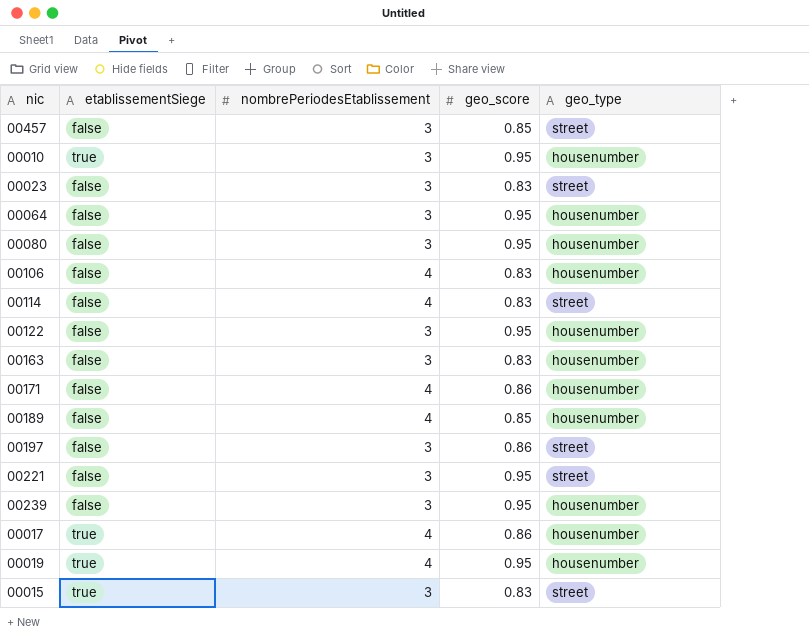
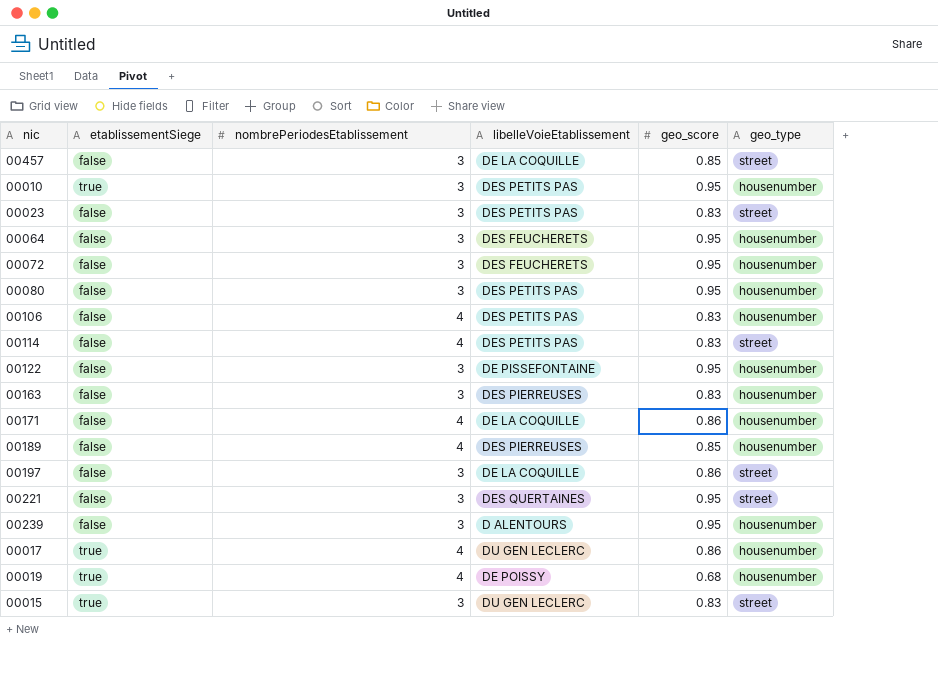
column libelleVoieEtablissement | position: none -> 4
row 00072: none -> false | 3 | DES FEUCHERETS | 0.95 | housenumber
00019 | geo_score: 0.95 -> 0.68

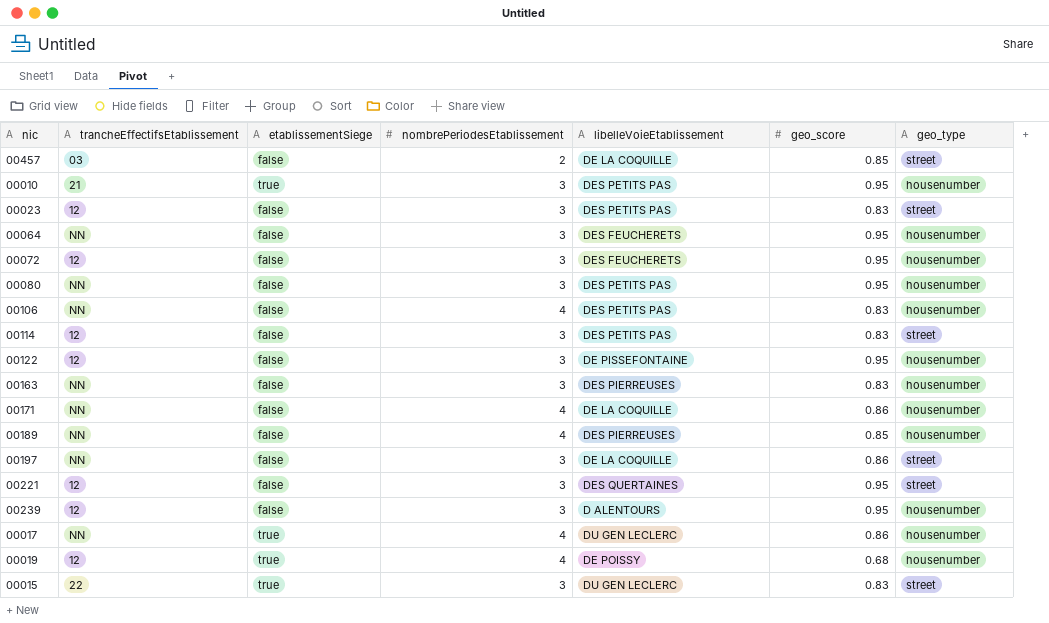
column trancheEffectifsEtablissement | position: none -> 2
00457 | nombrePeriodesEtablissement: 3 -> 2
00114 | nombrePeriodesEtablissement: 4 -> 3

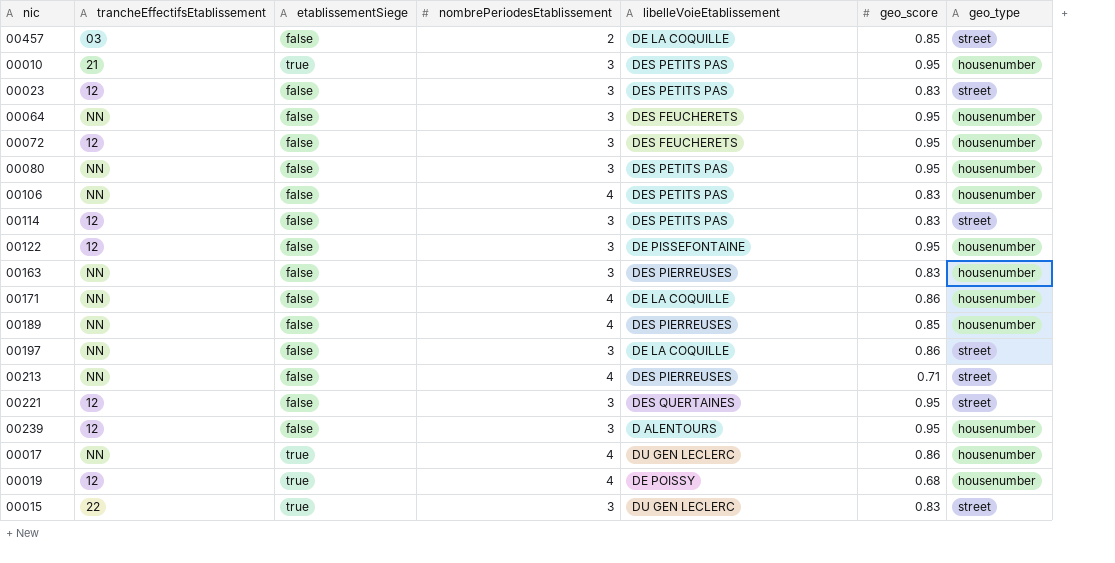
row 00213: none -> NN | false | 4 | DES PIERREUSES | 0.71 | street

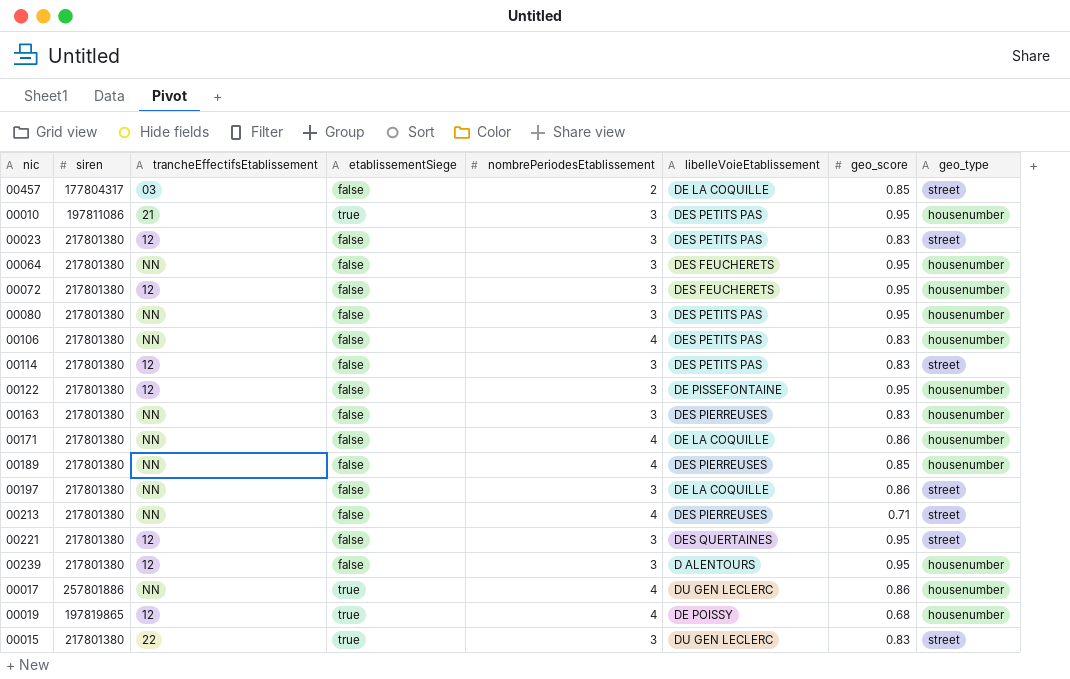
column siren | position: none -> 2

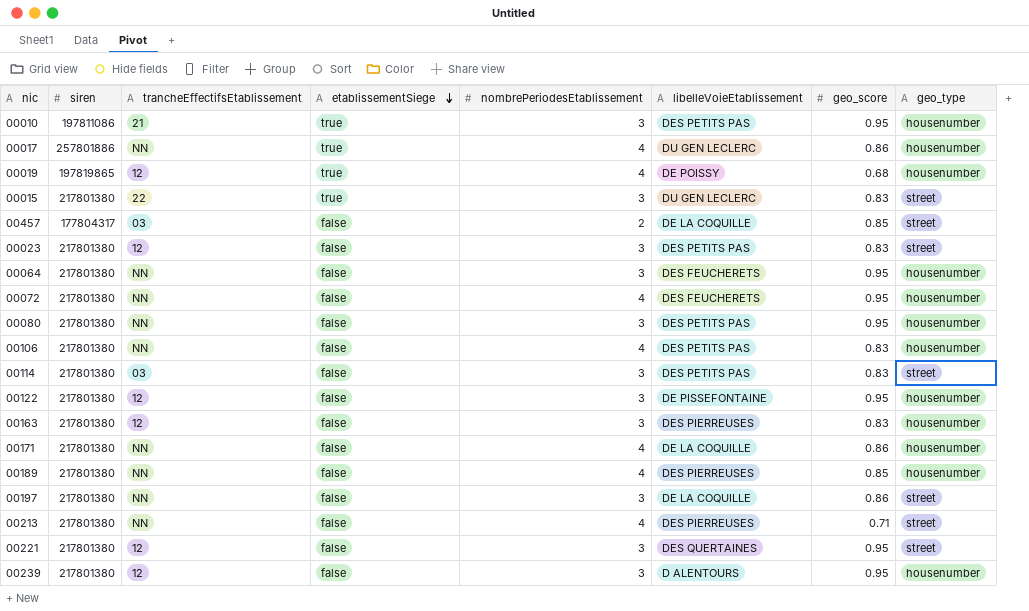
row order: none -> etablissementSiege descending
00072 | trancheEffectifsEtablissement: 12 -> NN
00072 | nombrePeriodesEtablissement: 3 -> 4
00114 | trancheEffectifsEtablissement: 12 -> 03
00163 | trancheEffectifsEtablissement: NN -> 12

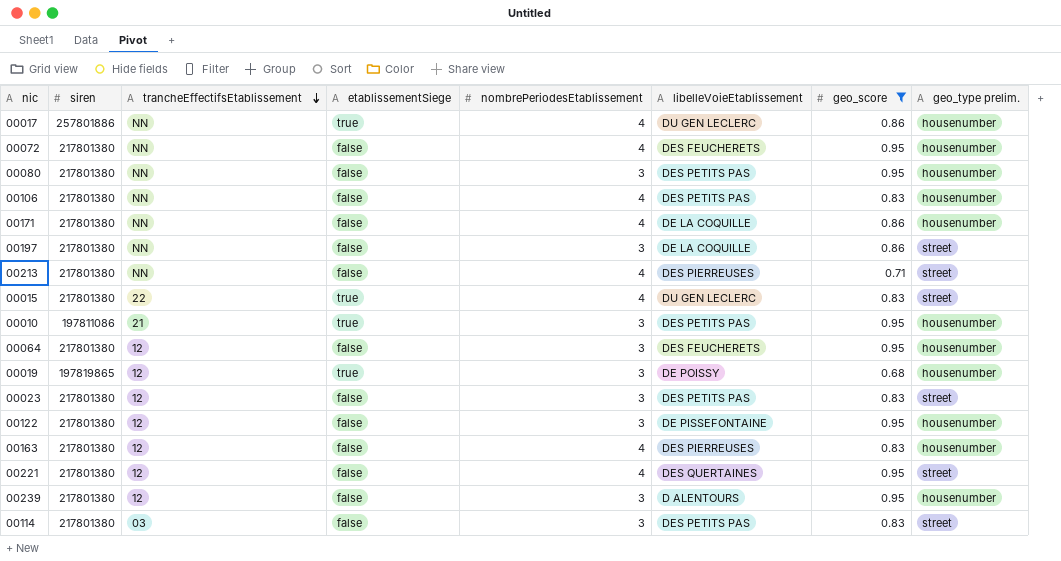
filter: none -> geo_score != 0.85
row order: etablissementSiege descending -> trancheEffectifsEtablissement descending
column name: geo_type -> geo_type prelim.
00015 | nombrePeriodesEtablissement: 3 -> 4
00064 | trancheEffectifsEtablissement: NN -> 12
00019 | nombrePeriodesEtablissement: 4 -> 3
00163 | nombrePeriodesEtablissement: 3 -> 4
00221 | nombrePeriodesEtablissement: 3 -> 4

